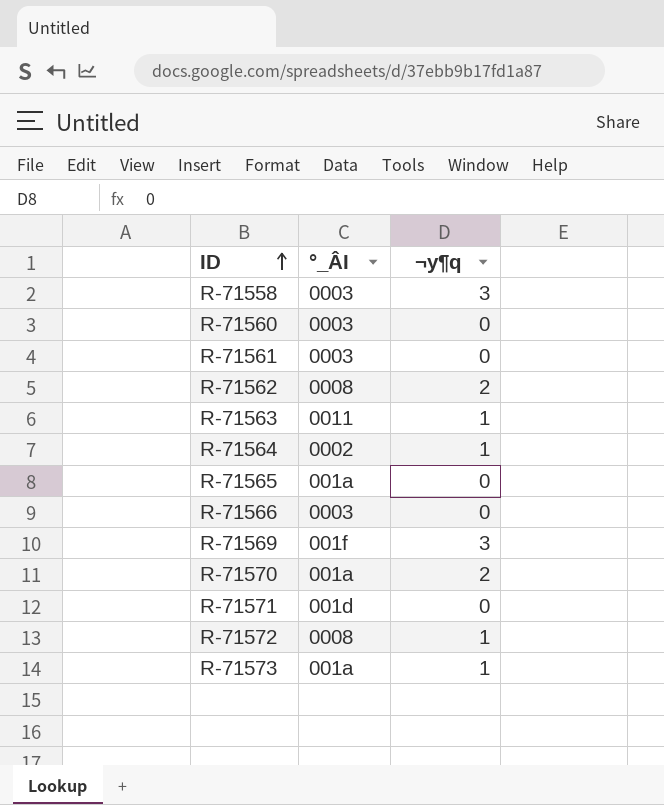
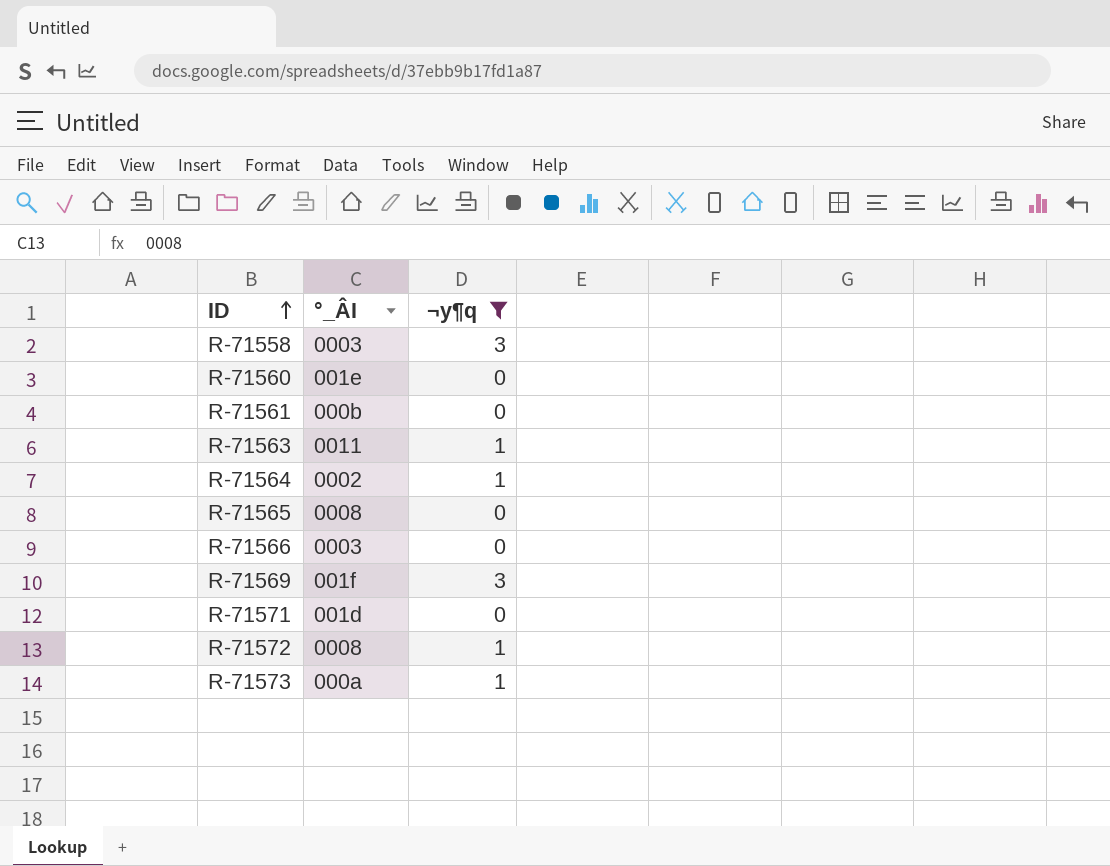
filter: none -> ¬y¶q != 2
R-71560 | °_ÂI: 0003 -> 001e
R-71561 | °_ÂI: 0003 -> 000b
R-71565 | °_ÂI: 001a -> 0008
R-71573 | °_ÂI: 001a -> 000a

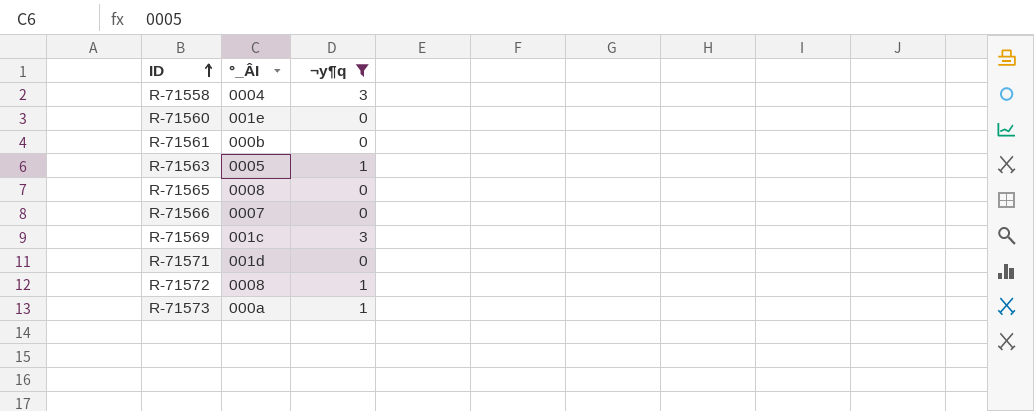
row R-71564: 0002 | 1 -> none
R-71558 | °_ÂI: 0003 -> 0004
R-71563 | °_ÂI: 0011 -> 0005
R-71566 | °_ÂI: 0003 -> 0007
R-71569 | °_ÂI: 001f -> 001c

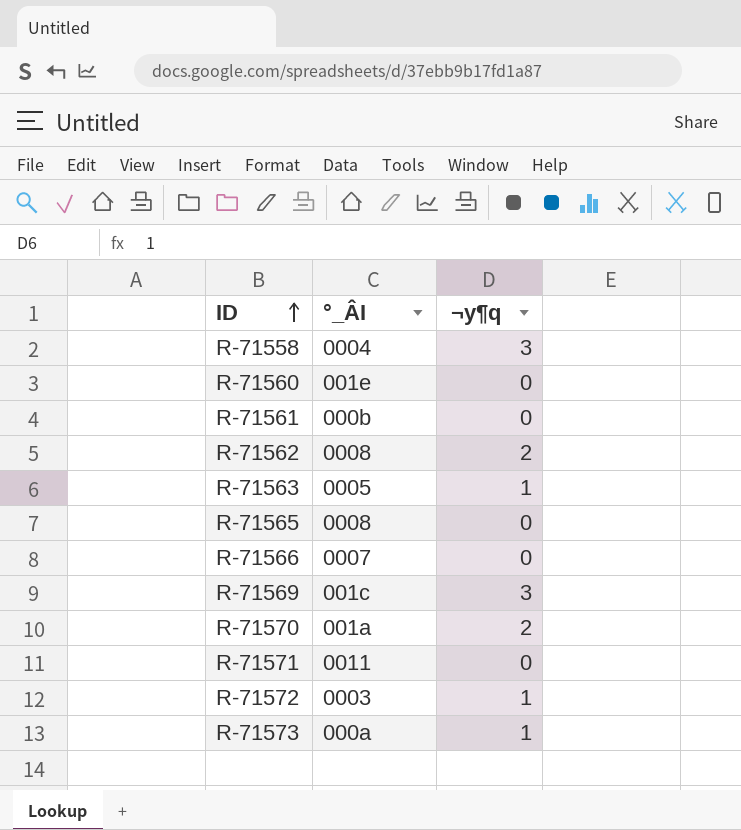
filter: ¬y¶q != 2 -> none
R-71571 | °_ÂI: 001d -> 0011
R-71572 | °_ÂI: 0008 -> 0003

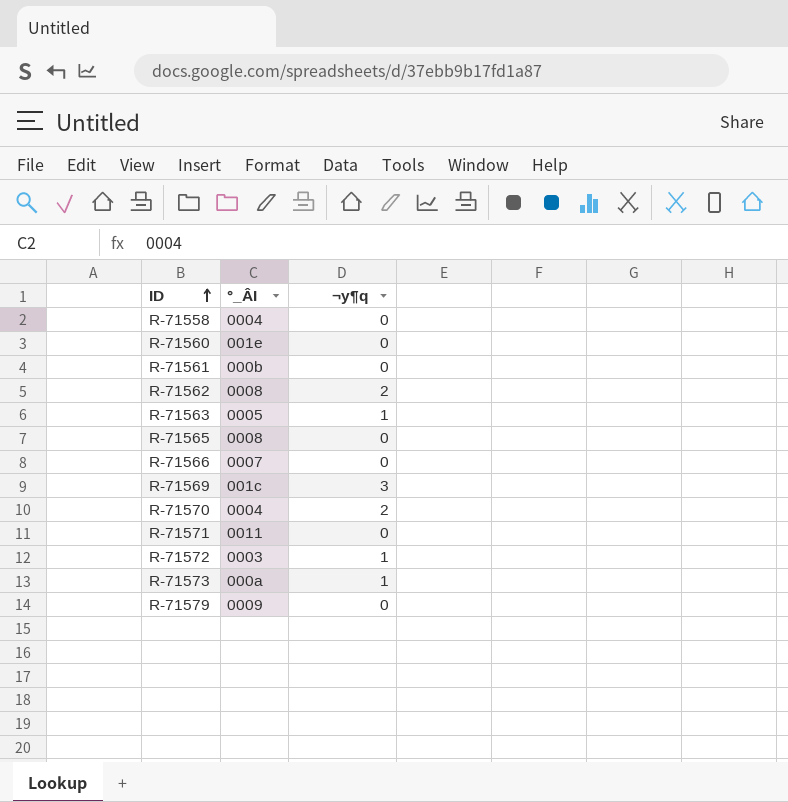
R-71558 | ¬y¶q: 3 -> 0
R-71570 | °_ÂI: 001a -> 0004
row R-71579: none -> 0009 | 0

